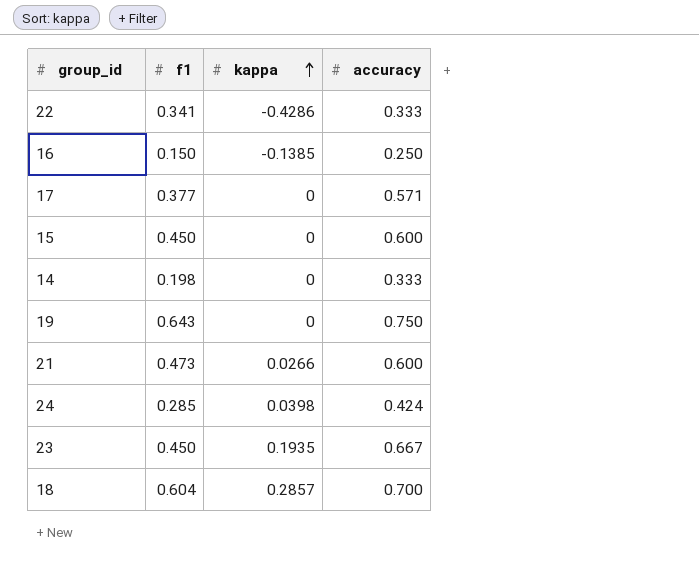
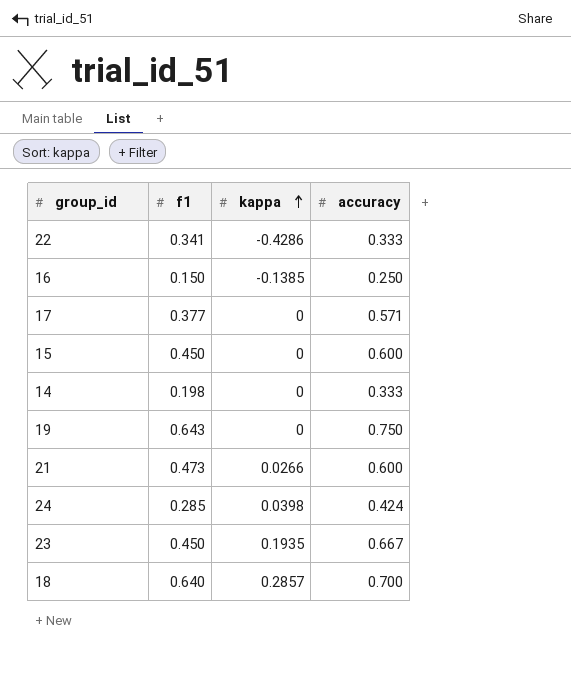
18 | f1: 0.604 -> 0.640

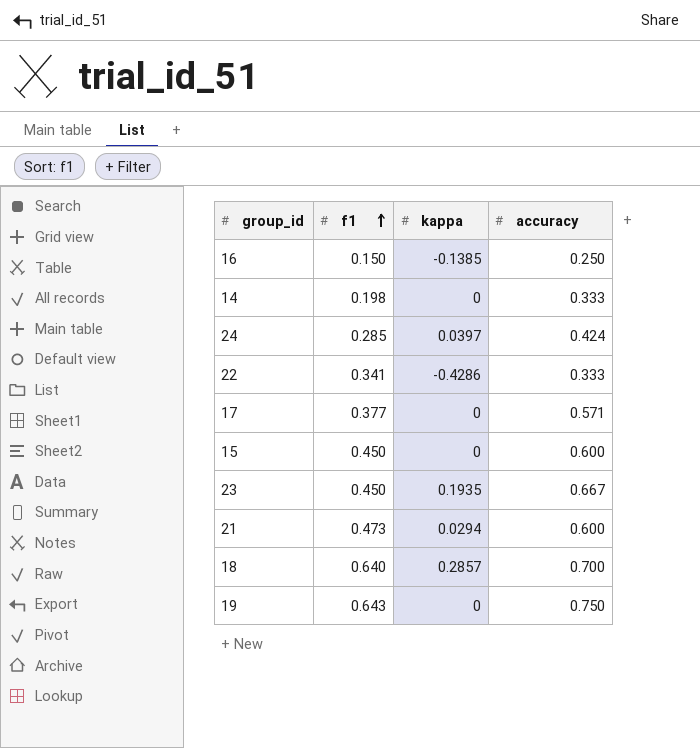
row order: kappa ascending -> f1 ascending
24 | kappa: 0.0398 -> 0.0397
21 | kappa: 0.0266 -> 0.0294

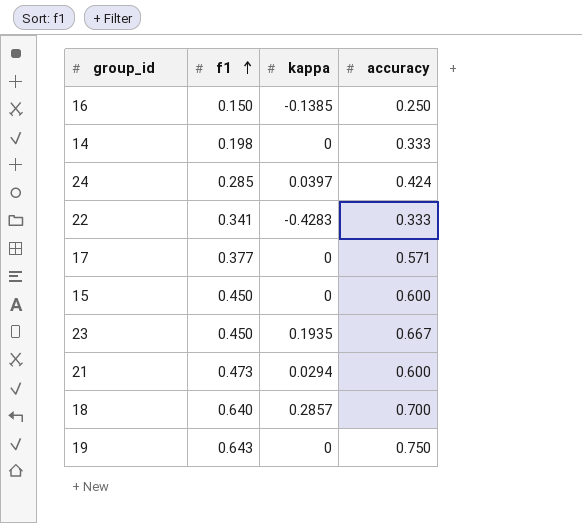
22 | kappa: -0.4286 -> -0.4283

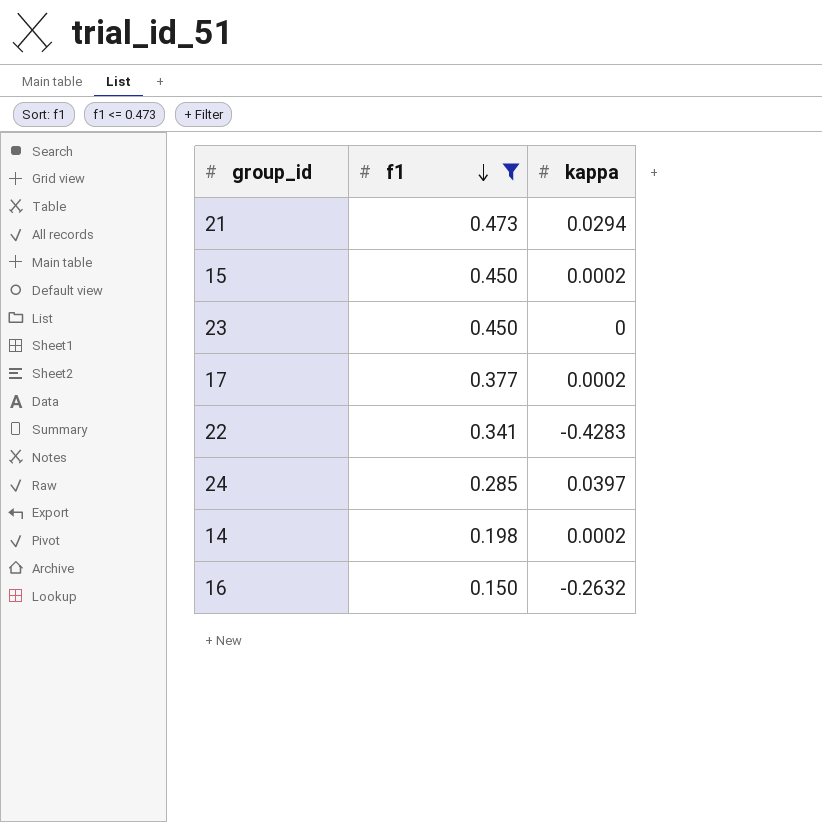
filter: none -> f1 <= 0.473
row order: f1 ascending -> f1 descending
column accuracy | position: 4 -> none
15 | kappa: 0 -> 0.0002
23 | kappa: 0.1935 -> 0
17 | kappa: 0 -> 0.0002
14 | kappa: 0 -> 0.0002
16 | kappa: -0.1385 -> -0.2632

